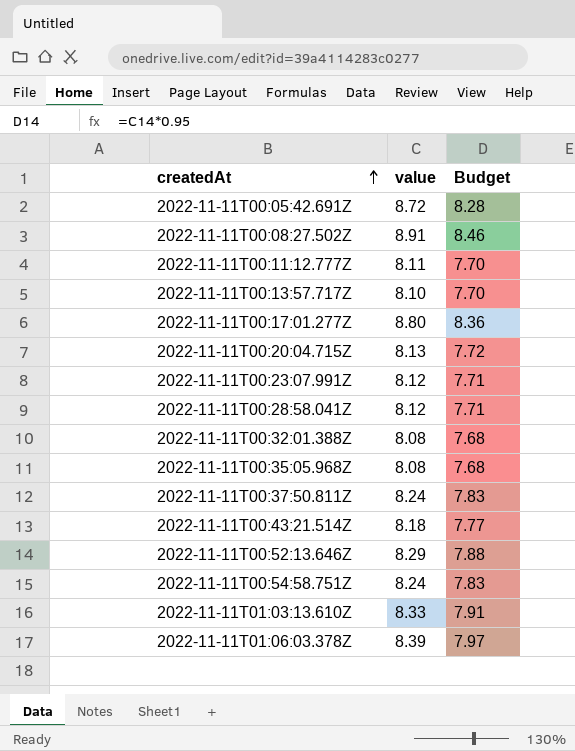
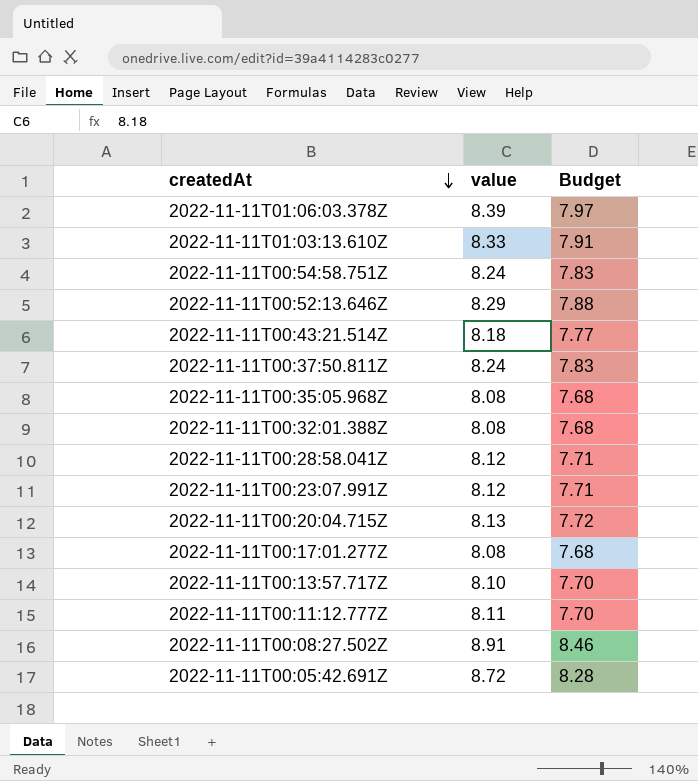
row order: createdAt ascending -> createdAt descending
2022-11-11T00:17:01.277Z | value: 8.80 -> 8.08
2022-11-11T00:17:01.277Z | Budget: 8.36 -> 7.68

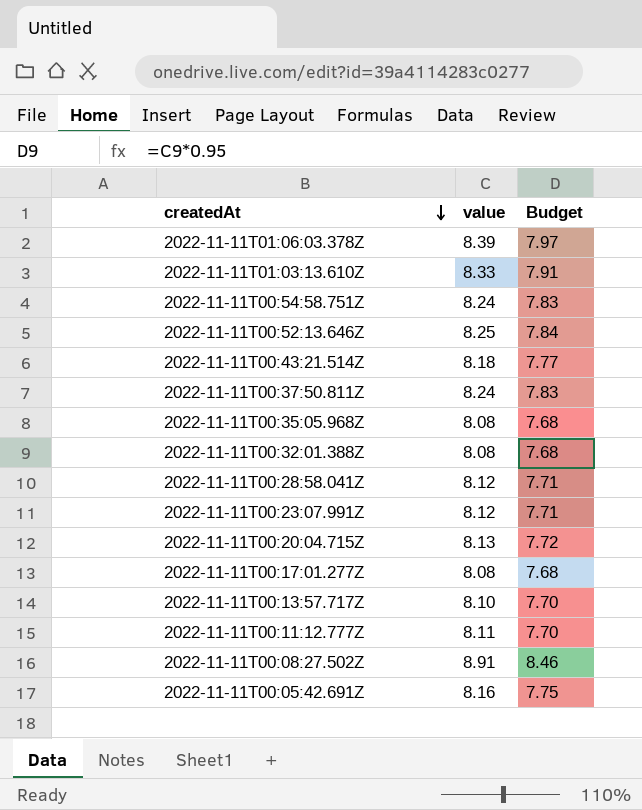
2022-11-11T00:52:13.646Z | value: 8.29 -> 8.25
2022-11-11T00:52:13.646Z | Budget: 7.88 -> 7.84
2022-11-11T00:05:42.691Z | value: 8.72 -> 8.16
2022-11-11T00:05:42.691Z | Budget: 8.28 -> 7.75

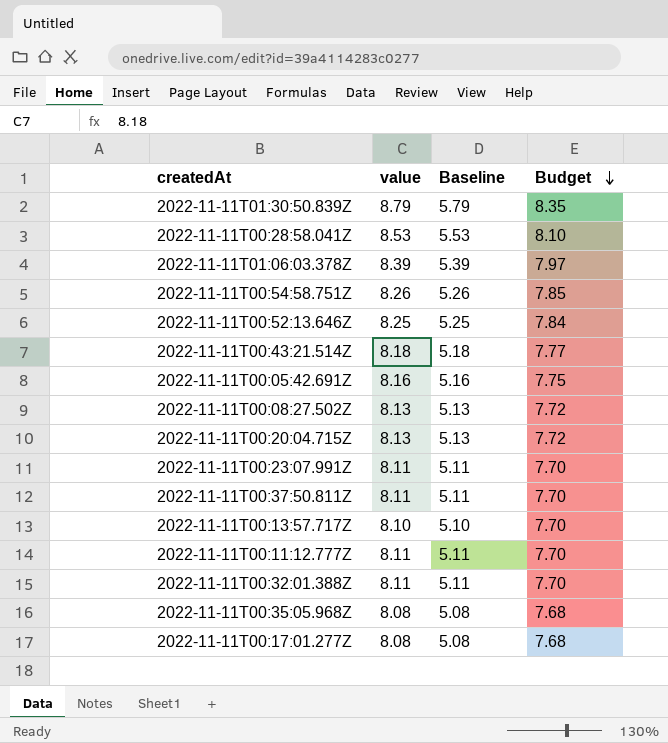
row order: createdAt descending -> Budget descending
column Baseline | formula: none -> [value] - 3
row 2022-11-11T01:03:13.610Z: 8.33 | 7.91 -> none
row 2022-11-11T01:30:50.839Z: none -> 8.79 | 5.79 | 8.35
2022-11-11T00:28:58.041Z | value: 8.12 -> 8.53
2022-11-11T00:28:58.041Z | Budget: 7.71 -> 8.10
2022-11-11T00:54:58.751Z | value: 8.24 -> 8.26
2022-11-11T00:54:58.751Z | Budget: 7.83 -> 7.85
2022-11-11T00:08:27.502Z | value: 8.91 -> 8.13
2022-11-11T00:08:27.502Z | Budget: 8.46 -> 7.72
2022-11-11T00:23:07.991Z | value: 8.12 -> 8.11
2022-11-11T00:23:07.991Z | Budget: 7.71 -> 7.70
2022-11-11T00:37:50.811Z | value: 8.24 -> 8.11
2022-11-11T00:37:50.811Z | Budget: 7.83 -> 7.70
2022-11-11T00:32:01.388Z | value: 8.08 -> 8.11
2022-11-11T00:32:01.388Z | Budget: 7.68 -> 7.70

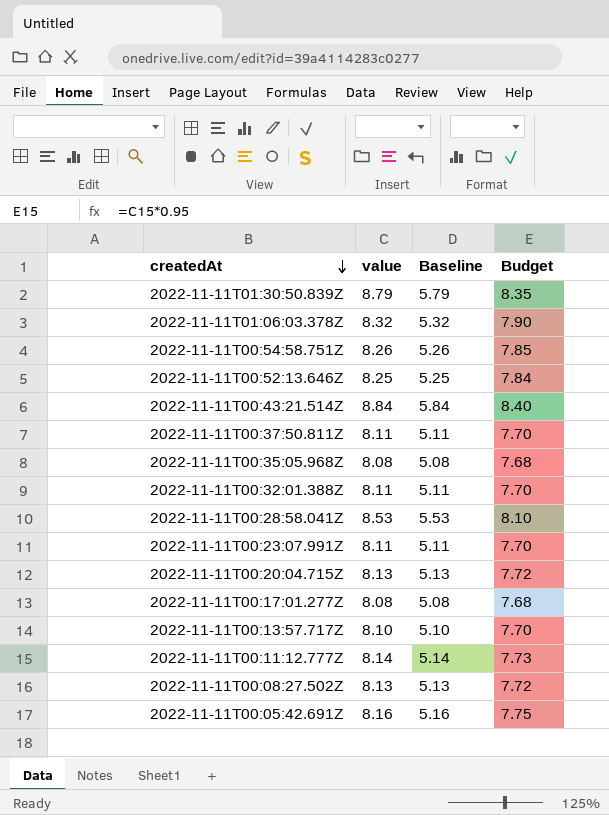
row order: Budget descending -> createdAt descending
2022-11-11T01:06:03.378Z | value: 8.39 -> 8.32
2022-11-11T01:06:03.378Z | Baseline: 5.39 -> 5.32
2022-11-11T01:06:03.378Z | Budget: 7.97 -> 7.90
2022-11-11T00:43:21.514Z | value: 8.18 -> 8.84
2022-11-11T00:43:21.514Z | Baseline: 5.18 -> 5.84
2022-11-11T00:43:21.514Z | Budget: 7.77 -> 8.40
2022-11-11T00:11:12.777Z | value: 8.11 -> 8.14
2022-11-11T00:11:12.777Z | Baseline: 5.11 -> 5.14
2022-11-11T00:11:12.777Z | Budget: 7.70 -> 7.73

